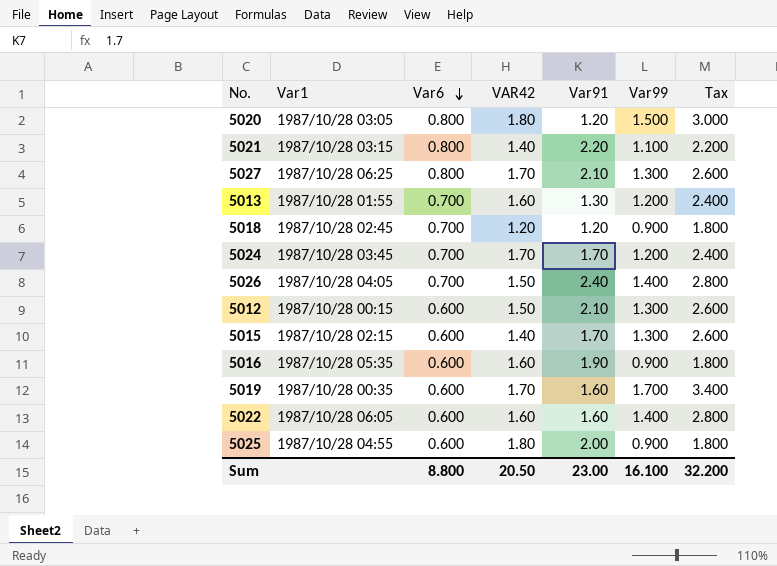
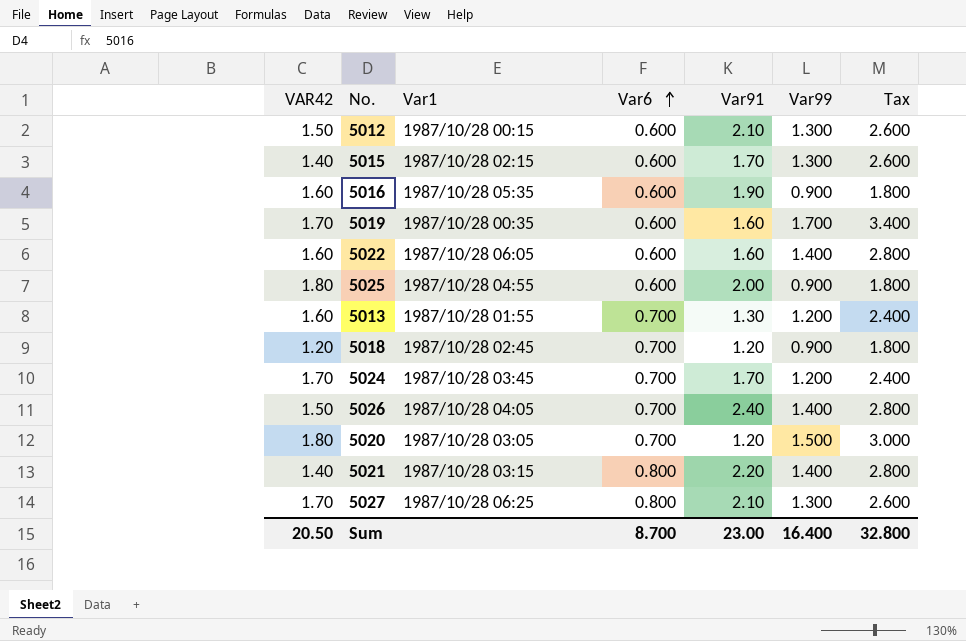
row order: Var6 descending -> Var6 ascending
column VAR42 | position: 4 -> 1
5020 | Var6: 0.800 -> 0.700
5021 | Var99: 1.100 -> 1.400
5021 | Tax: 2.200 -> 2.800
Sum | Var6: 8.800 -> 8.700
Sum | Var99: 16.100 -> 16.400
Sum | Tax: 32.200 -> 32.800

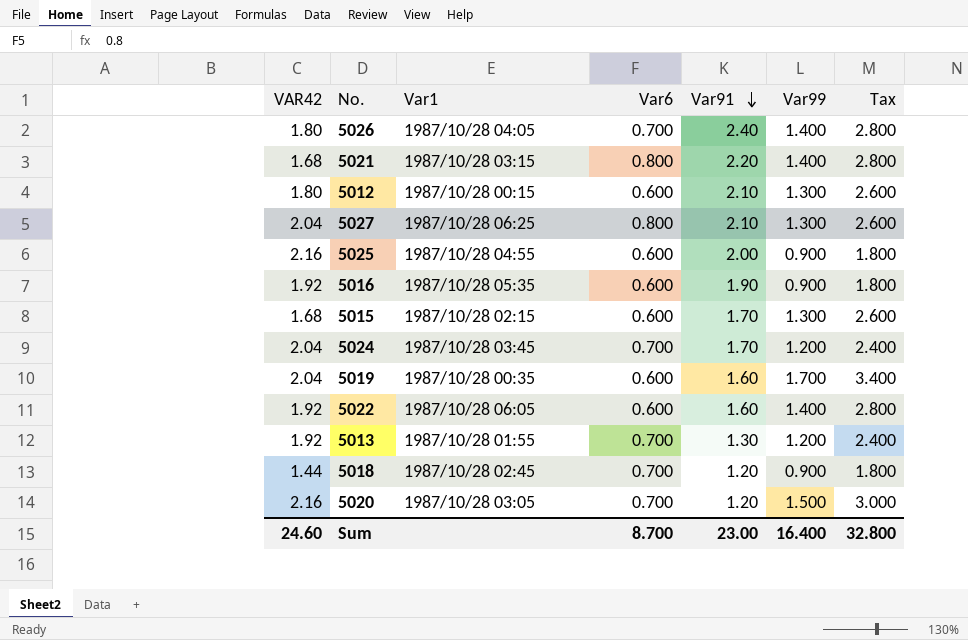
row order: Var6 ascending -> Var91 descending
5026 | VAR42: 1.50 -> 1.80
5021 | VAR42: 1.40 -> 1.68
5012 | VAR42: 1.50 -> 1.80
5027 | VAR42: 1.70 -> 2.04
5025 | VAR42: 1.80 -> 2.16
5016 | VAR42: 1.60 -> 1.92
5015 | VAR42: 1.40 -> 1.68
5024 | VAR42: 1.70 -> 2.04
5019 | VAR42: 1.70 -> 2.04
5022 | VAR42: 1.60 -> 1.92
5013 | VAR42: 1.60 -> 1.92
5018 | VAR42: 1.20 -> 1.44
5020 | VAR42: 1.80 -> 2.16
Sum | VAR42: 20.50 -> 24.60

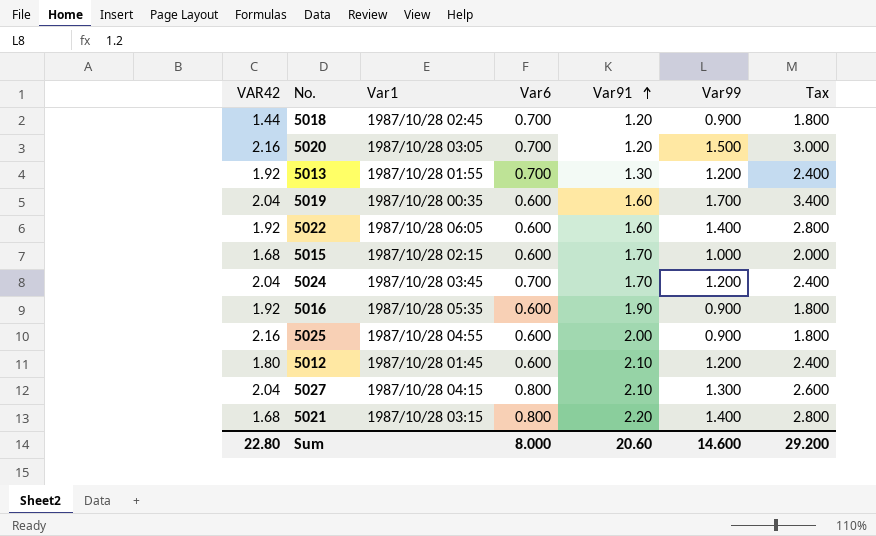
row order: Var91 descending -> Var91 ascending
row 5026: 1.80 | 1987/10/28 04:05 | 0.700 | 2.40 | 1.400 | 2.800 -> none
5015 | Var99: 1.300 -> 1.000
5015 | Tax: 2.600 -> 2.000
5012 | Var1: 1987/10/28 00:15 -> 1987/10/28 01:45
5012 | Var99: 1.300 -> 1.200
5012 | Tax: 2.600 -> 2.400
5027 | Var1: 1987/10/28 06:25 -> 1987/10/28 04:15
Sum | VAR42: 24.60 -> 22.80
Sum | Var6: 8.700 -> 8.000
Sum | Var91: 23.00 -> 20.60
Sum | Var99: 16.400 -> 14.600
Sum | Tax: 32.800 -> 29.200

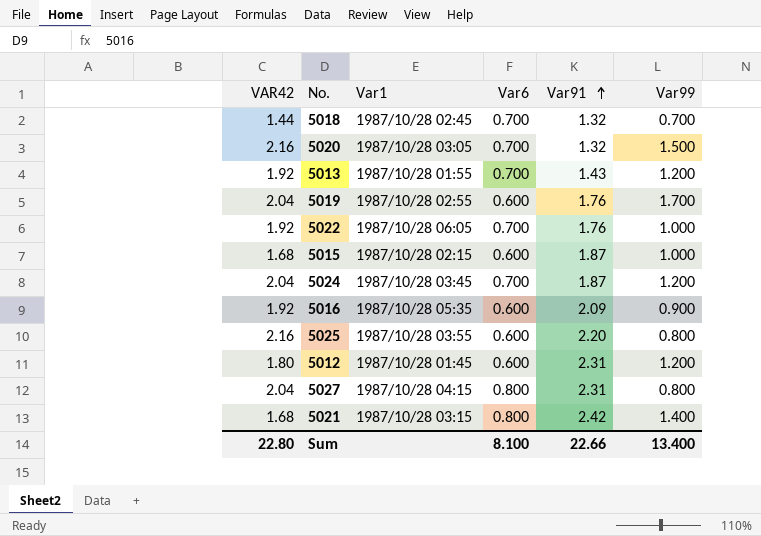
column Tax | formula: [Var99] * 2 -> none
5018 | Var91: 1.20 -> 1.32
5018 | Var99: 0.900 -> 0.700
5020 | Var91: 1.20 -> 1.32
5013 | Var91: 1.30 -> 1.43
5019 | Var1: 1987/10/28 00:35 -> 1987/10/28 02:55
5019 | Var91: 1.60 -> 1.76
5022 | Var6: 0.600 -> 0.700
5022 | Var91: 1.60 -> 1.76
5022 | Var99: 1.400 -> 1.000
5015 | Var91: 1.70 -> 1.87
5024 | Var91: 1.70 -> 1.87
5016 | Var91: 1.90 -> 2.09
5025 | Var1: 1987/10/28 04:55 -> 1987/10/28 03:55
5025 | Var91: 2.00 -> 2.20
5025 | Var99: 0.900 -> 0.800
5012 | Var91: 2.10 -> 2.31
5027 | Var91: 2.10 -> 2.31
5027 | Var99: 1.300 -> 0.800
5021 | Var91: 2.20 -> 2.42
Sum | Var6: 8.000 -> 8.100
Sum | Var91: 20.60 -> 22.66
Sum | Var99: 14.600 -> 13.400

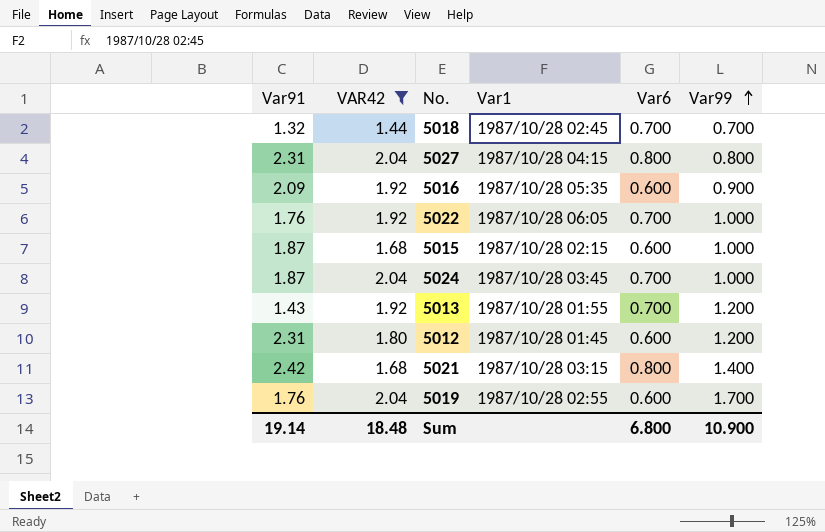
filter: none -> VAR42 != 2.16
row order: Var91 ascending -> Var99 ascending
column Var91 | position: 5 -> 1
5024 | Var99: 1.200 -> 1.000
Sum | Var91: 22.66 -> 19.14
Sum | VAR42: 22.80 -> 18.48
Sum | Var6: 8.100 -> 6.800
Sum | Var99: 13.400 -> 10.900

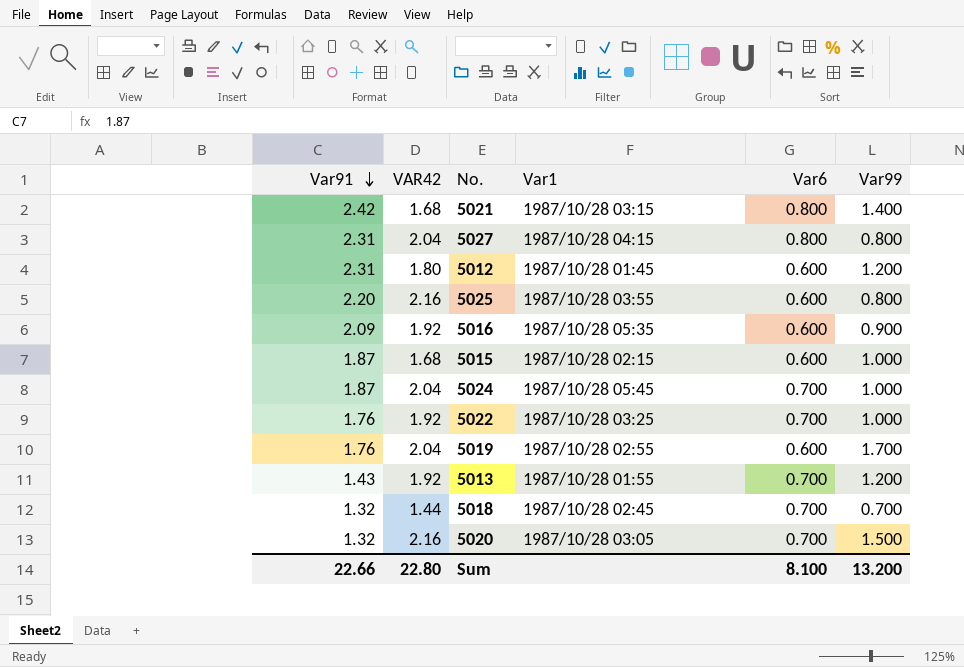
filter: VAR42 != 2.16 -> none
row order: Var99 ascending -> Var91 descending
5024 | Var1: 1987/10/28 03:45 -> 1987/10/28 05:45
5022 | Var1: 1987/10/28 06:05 -> 1987/10/28 03:25
Sum | Var91: 19.14 -> 22.66
Sum | VAR42: 18.48 -> 22.80
Sum | Var6: 6.800 -> 8.100
Sum | Var99: 10.900 -> 13.200

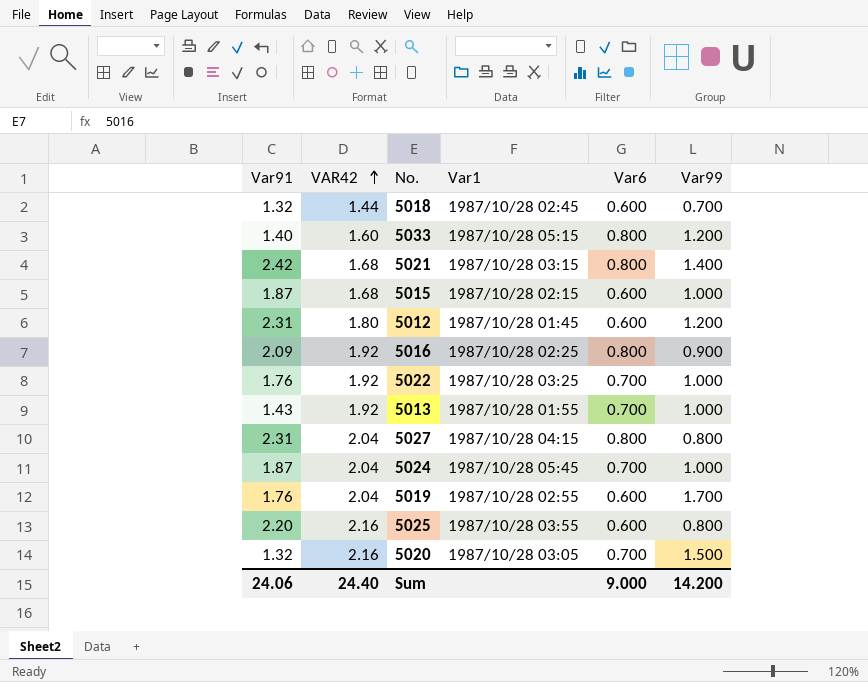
row order: Var91 descending -> VAR42 ascending
5018 | Var6: 0.700 -> 0.600
row 5033: none -> 1.40 | 1.60 | 1987/10/28 05:15 | 0.800 | 1.200
5016 | Var1: 1987/10/28 05:35 -> 1987/10/28 02:25
5016 | Var6: 0.600 -> 0.800
5013 | Var99: 1.200 -> 1.000
Sum | Var91: 22.66 -> 24.06
Sum | VAR42: 22.80 -> 24.40
Sum | Var6: 8.100 -> 9.000
Sum | Var99: 13.200 -> 14.200

